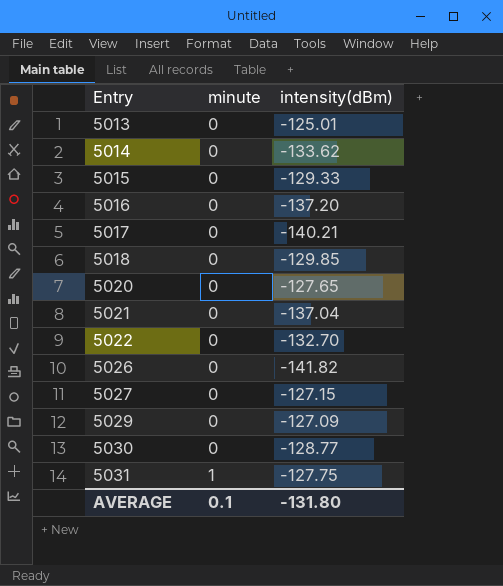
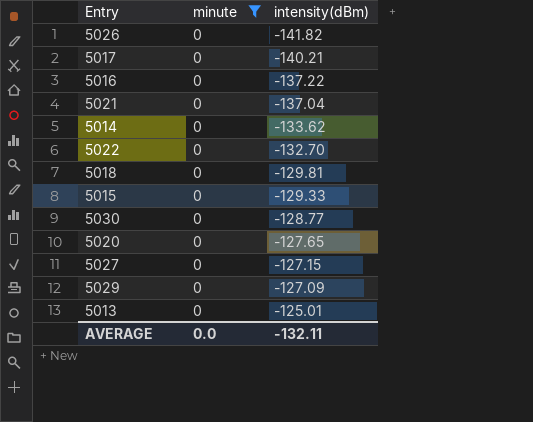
filter: none -> minute = 0
row order: Entry ascending -> intensity(dBm) ascending
5016 | intensity(dBm): -137.20 -> -137.22
5018 | intensity(dBm): -129.85 -> -129.81
AVERAGE | minute: 0.1 -> 0.0
AVERAGE | intensity(dBm): -131.80 -> -132.11

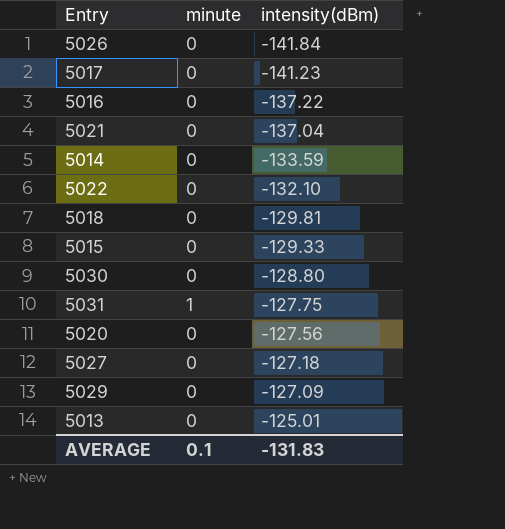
filter: minute = 0 -> none
5026 | intensity(dBm): -141.82 -> -141.84
5017 | intensity(dBm): -140.21 -> -141.23
5014 | intensity(dBm): -133.62 -> -133.59
5022 | intensity(dBm): -132.70 -> -132.10
5030 | intensity(dBm): -128.77 -> -128.80
5020 | intensity(dBm): -127.65 -> -127.56
5027 | intensity(dBm): -127.15 -> -127.18
AVERAGE | minute: 0.0 -> 0.1
AVERAGE | intensity(dBm): -132.11 -> -131.83

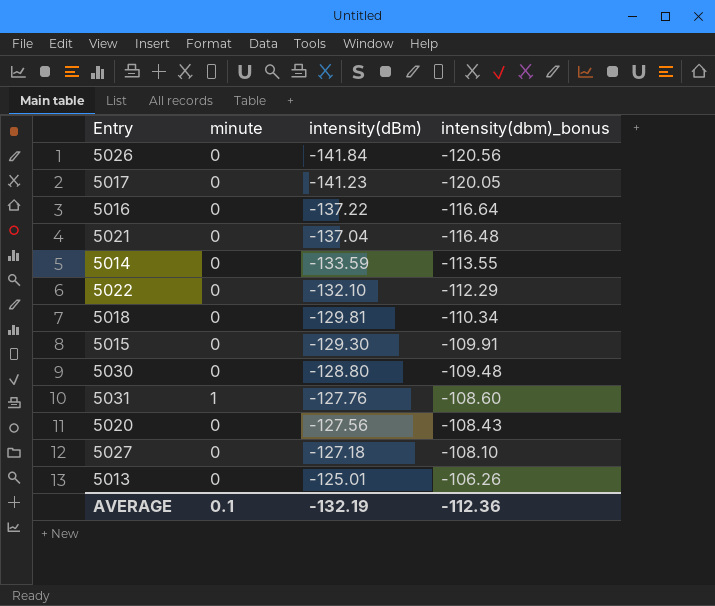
column intensity(dbm)_bonus | formula: none -> [intensity(dBm)] * 0.85
row 5029: 0 | -127.09 -> none
5015 | intensity(dBm): -129.33 -> -129.30
5031 | intensity(dBm): -127.75 -> -127.76
AVERAGE | intensity(dBm): -131.83 -> -132.19

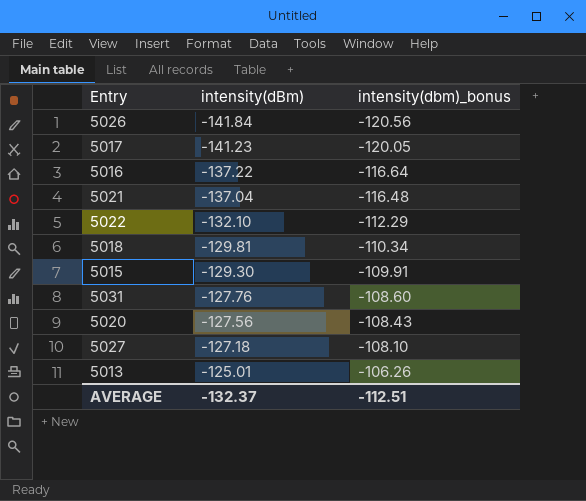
column minute | position: 2 -> none
row 5014: 0 | -133.59 | -113.55 -> none
row 5030: 0 | -128.80 | -109.48 -> none
AVERAGE | intensity(dBm): -132.19 -> -132.37
AVERAGE | intensity(dbm)_bonus: -112.36 -> -112.51

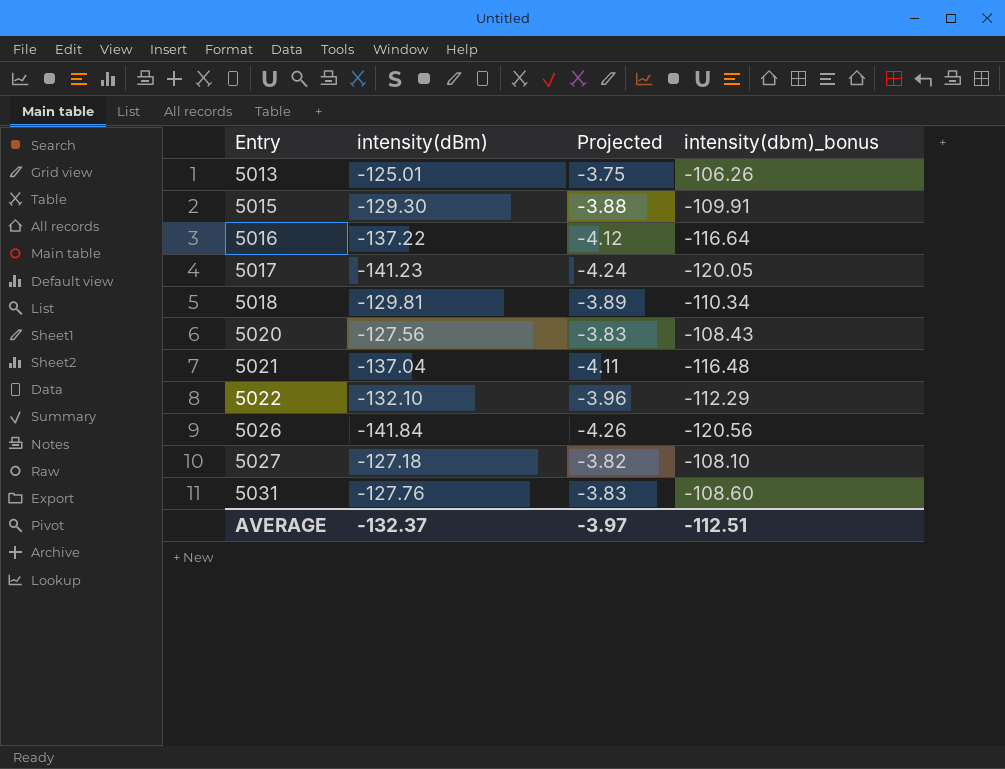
row order: intensity(dBm) ascending -> Entry ascending
column Projected | formula: none -> [intensity(dBm)] * 0.03

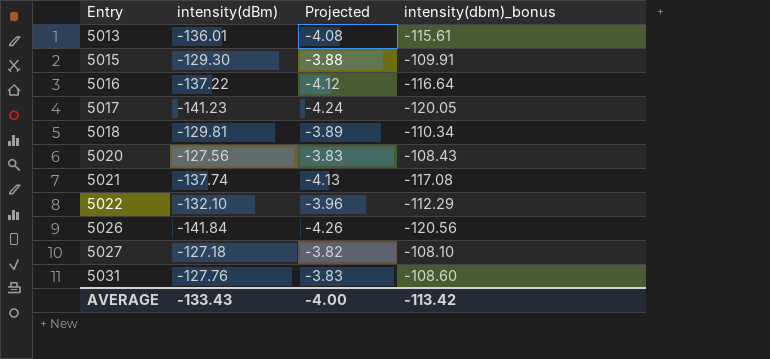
5013 | intensity(dBm): -125.01 -> -136.01
5013 | Projected: -3.75 -> -4.08
5013 | intensity(dbm)_bonus: -106.26 -> -115.61
5021 | intensity(dBm): -137.04 -> -137.74
5021 | Projected: -4.11 -> -4.13
5021 | intensity(dbm)_bonus: -116.48 -> -117.08
AVERAGE | intensity(dBm): -132.37 -> -133.43
AVERAGE | Projected: -3.97 -> -4.00
AVERAGE | intensity(dbm)_bonus: -112.51 -> -113.42

